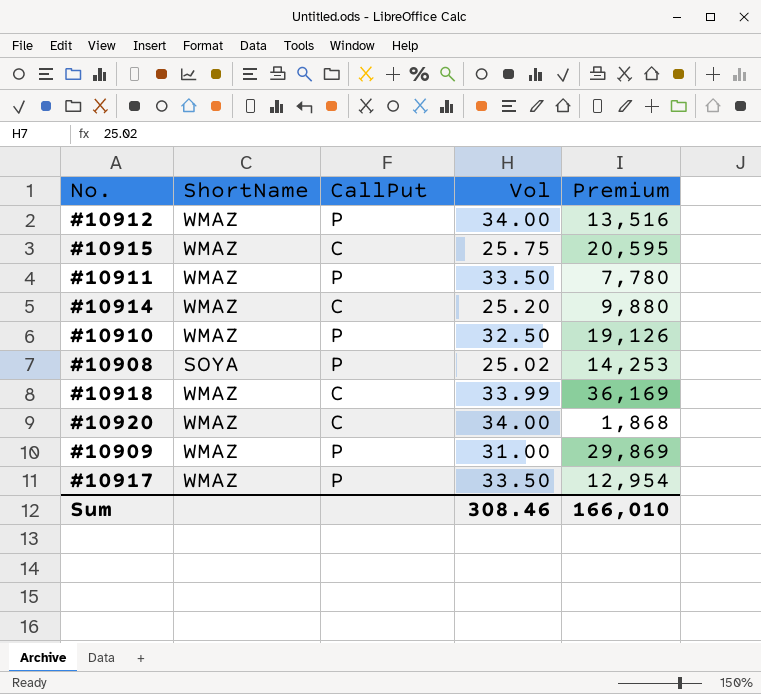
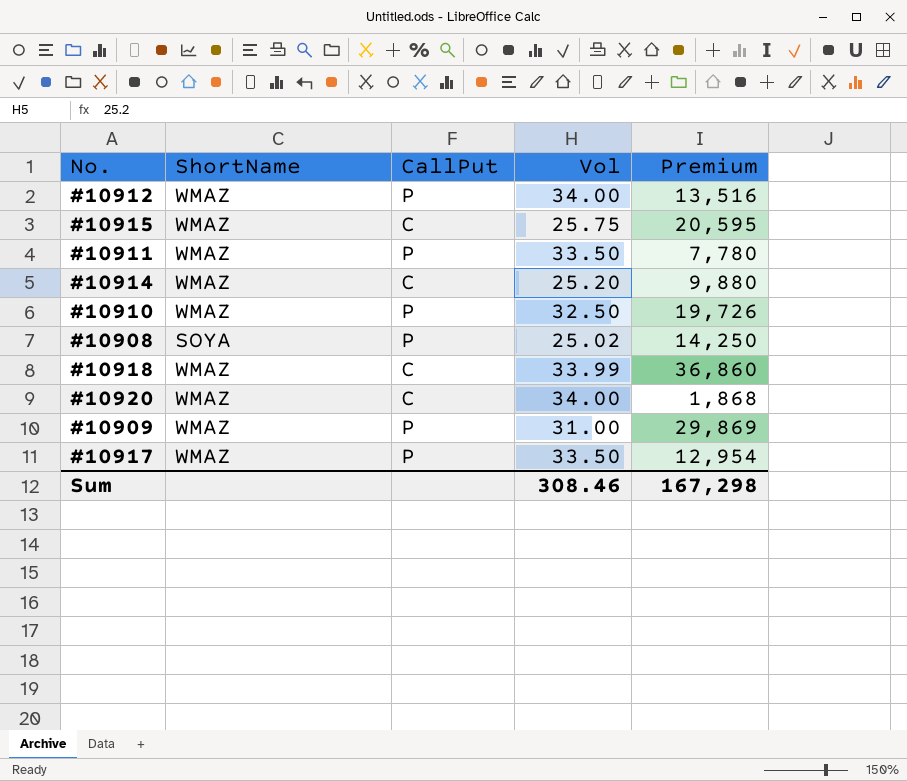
#10910 | Premium: 19,126 -> 19,726
#10908 | Premium: 14,253 -> 14,250
#10918 | Premium: 36,169 -> 36,860
Sum | Premium: 166,010 -> 167,298

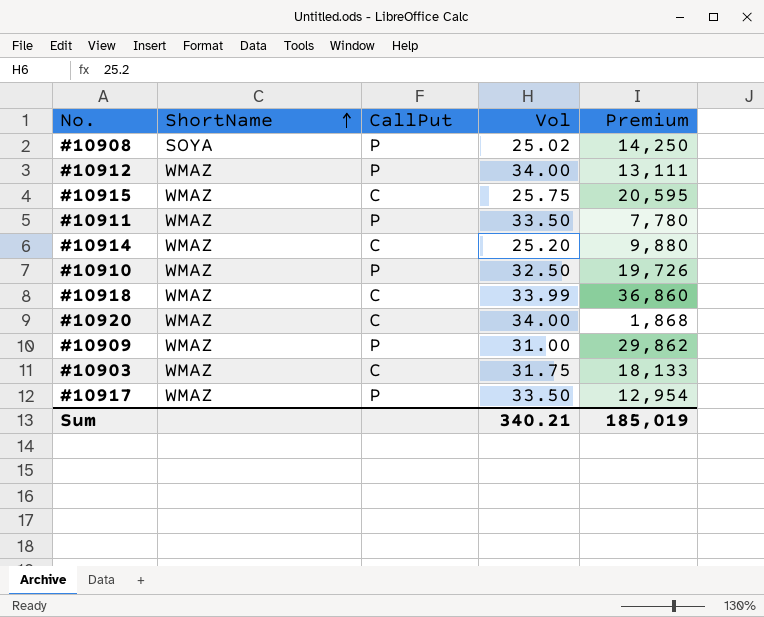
row order: none -> ShortName ascending
#10912 | Premium: 13,516 -> 13,111
#10909 | Premium: 29,869 -> 29,862
row #10903: none -> WMAZ | C | 31.75 | 18,133
Sum | Vol: 308.46 -> 340.21
Sum | Premium: 167,298 -> 185,019

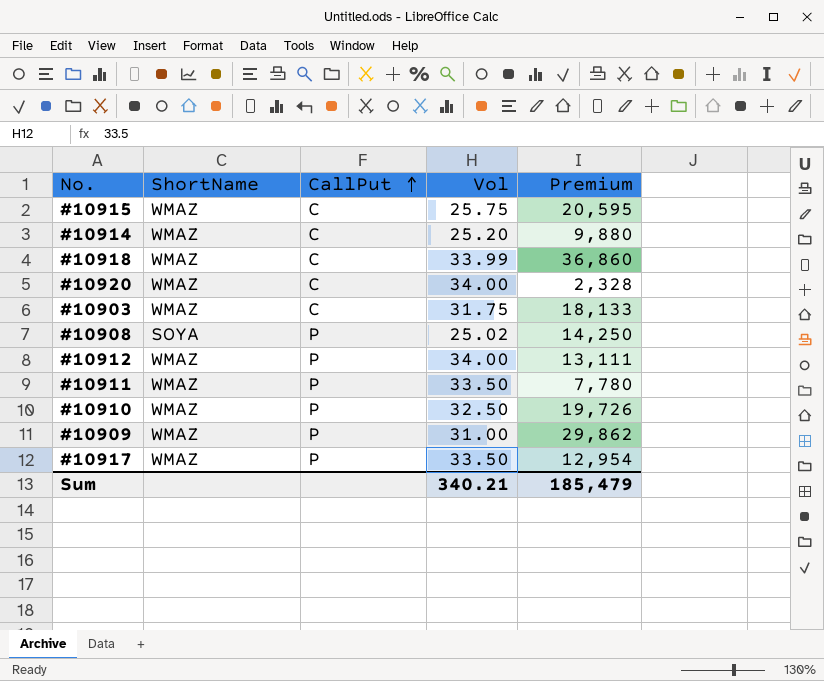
row order: ShortName ascending -> CallPut ascending
#10920 | Premium: 1,868 -> 2,328
Sum | Premium: 185,019 -> 185,479

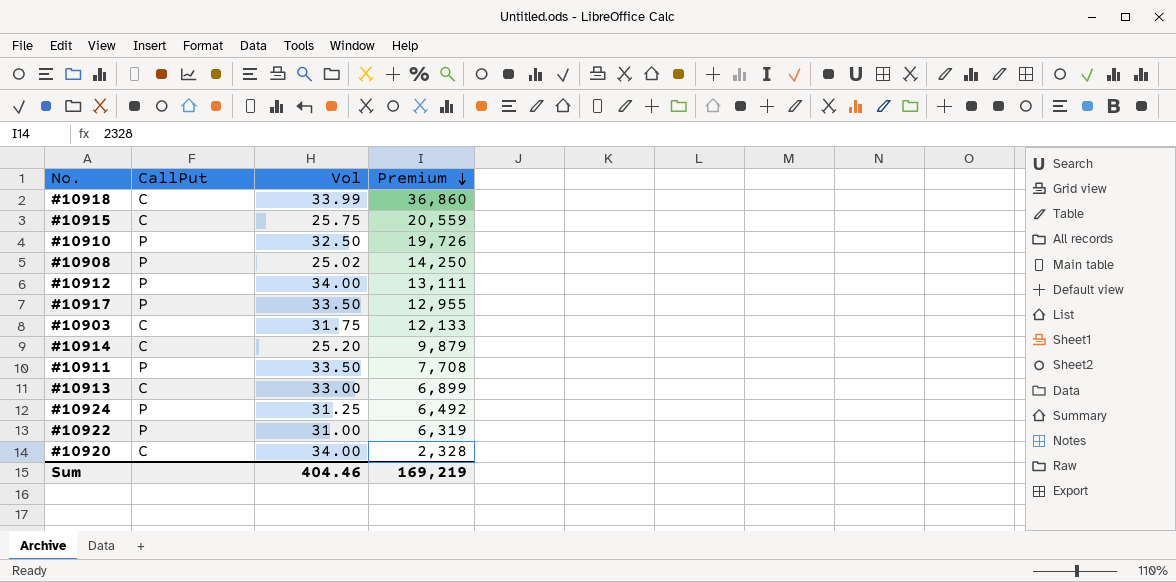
row order: CallPut ascending -> Premium descending
column ShortName | position: 2 -> none
row #10909: WMAZ | P | 31.00 | 29,862 -> none
#10915 | Premium: 20,595 -> 20,559
#10917 | Premium: 12,954 -> 12,955
#10903 | Premium: 18,133 -> 12,133
#10914 | Premium: 9,880 -> 9,879
#10911 | Premium: 7,780 -> 7,708
row #10913: none -> C | 33.00 | 6,899
row #10924: none -> P | 31.25 | 6,492
row #10922: none -> P | 31.00 | 6,319
Sum | Vol: 340.21 -> 404.46
Sum | Premium: 185,479 -> 169,219

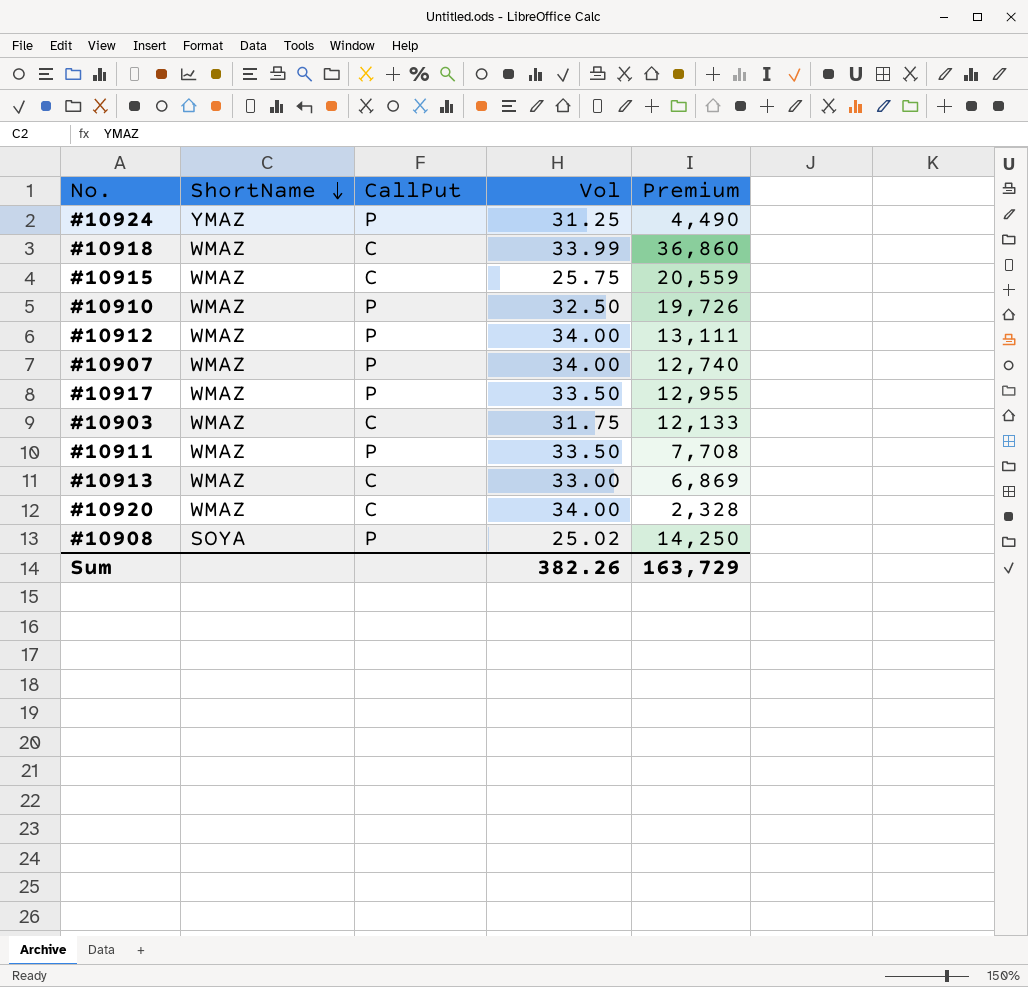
row order: Premium descending -> ShortName descending
column ShortName | position: none -> 2
row #10914: C | 25.20 | 9,879 -> none
row #10922: P | 31.00 | 6,319 -> none
#10924 | Premium: 6,492 -> 4,490
row #10907: none -> WMAZ | P | 34.00 | 12,740
#10913 | Premium: 6,899 -> 6,869
Sum | Vol: 404.46 -> 382.26
Sum | Premium: 169,219 -> 163,729

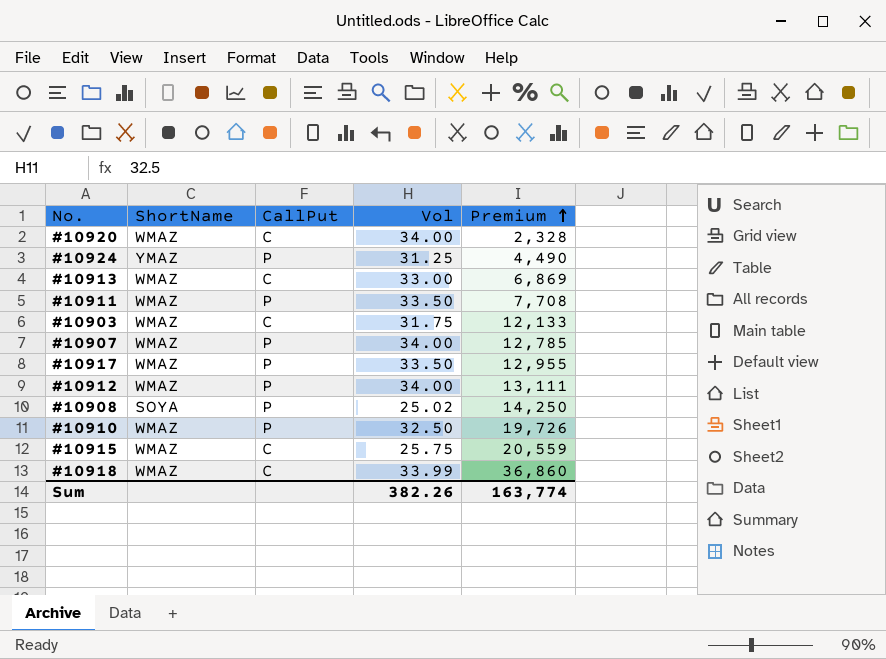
row order: ShortName descending -> Premium ascending
#10907 | Premium: 12,740 -> 12,785
Sum | Premium: 163,729 -> 163,774

